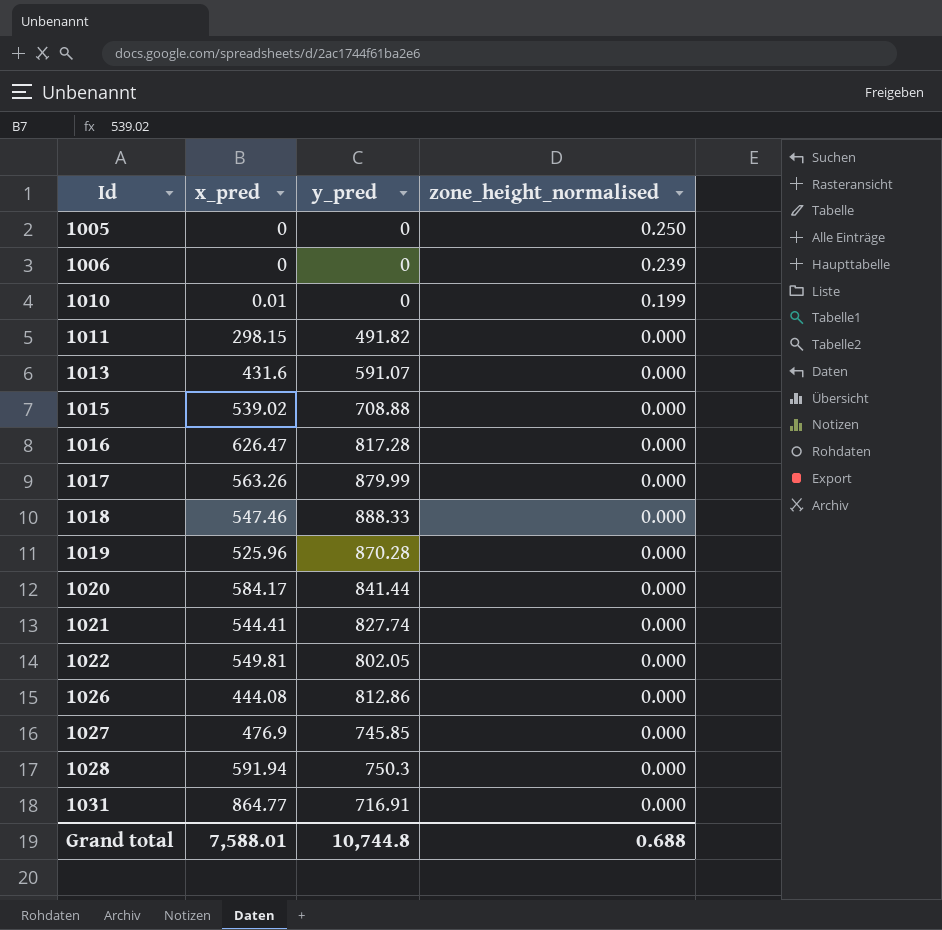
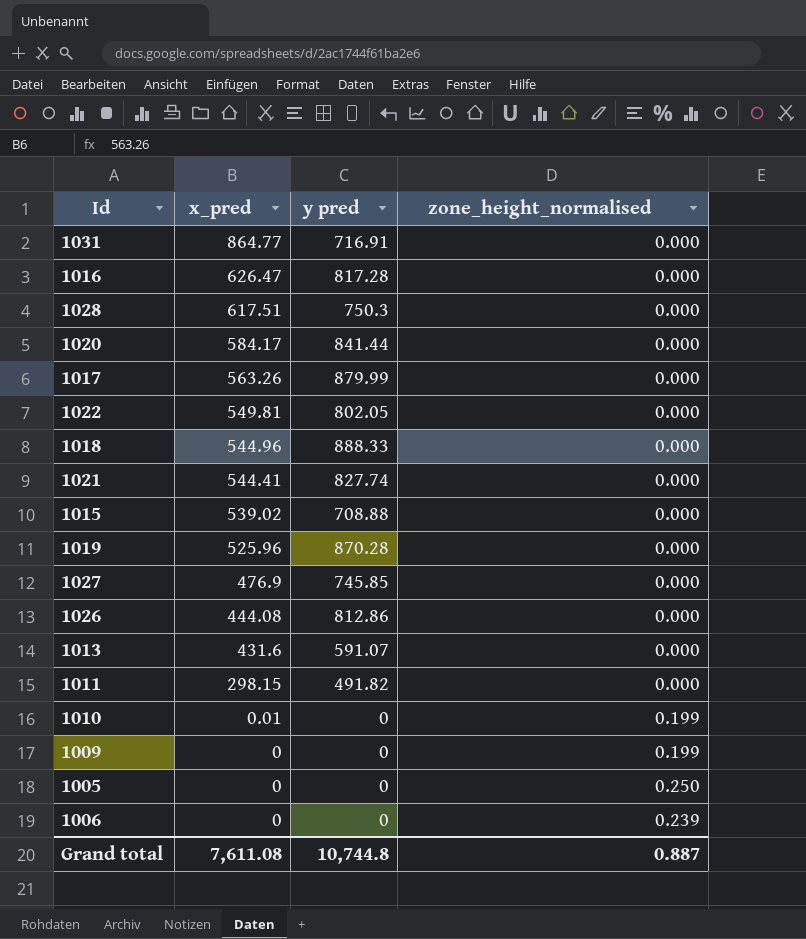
row order: Id ascending -> x_pred descending
column name: y_pred -> y pred
1028 | x_pred: 591.94 -> 617.51
1018 | x_pred: 547.46 -> 544.96
row 1009: none -> 0 | 0 | 0.199
Grand total | x_pred: 7,588.01 -> 7,611.08
Grand total | zone_height_normalised: 0.688 -> 0.887

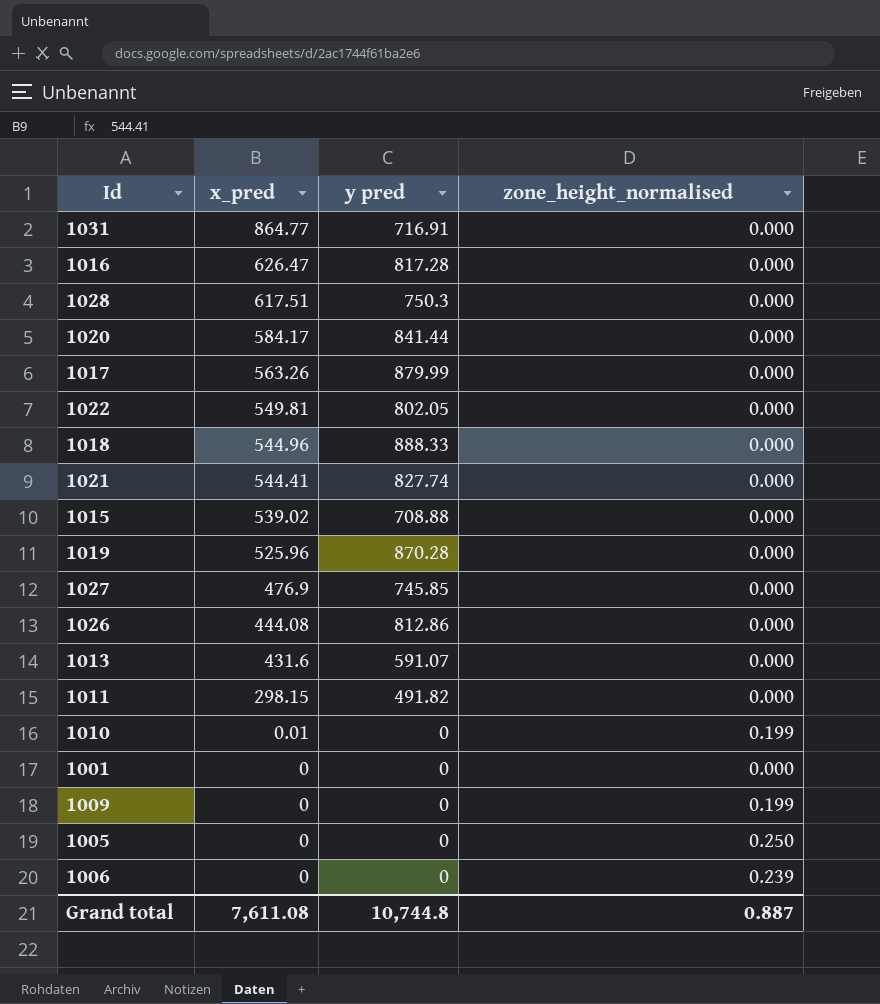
row 1001: none -> 0 | 0 | 0.000

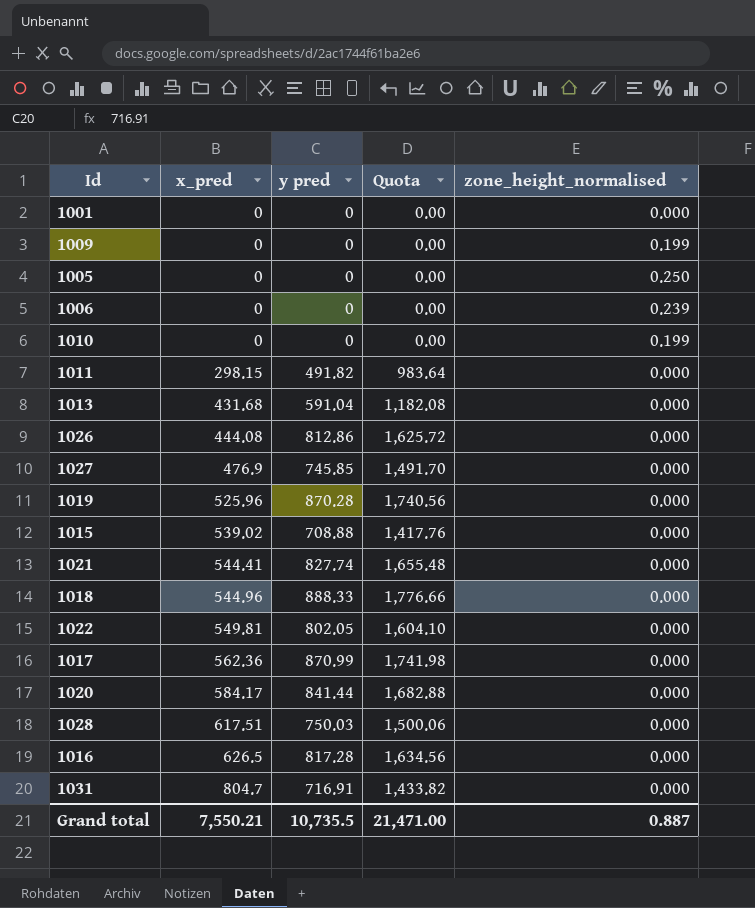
row order: x_pred descending -> x_pred ascending
column Quota | formula: none -> [y pred] * 2
1010 | x_pred: 0.01 -> 0
1013 | x_pred: 431.6 -> 431.68
1013 | y pred: 591.07 -> 591.04
1017 | x_pred: 563.26 -> 562.36
1017 | y pred: 879.99 -> 870.99
1028 | y pred: 750.3 -> 750.03
1016 | x_pred: 626.47 -> 626.5
1031 | x_pred: 864.77 -> 804.7
Grand total | x_pred: 7,611.08 -> 7,550.21
Grand total | y pred: 10,744.8 -> 10,735.5

